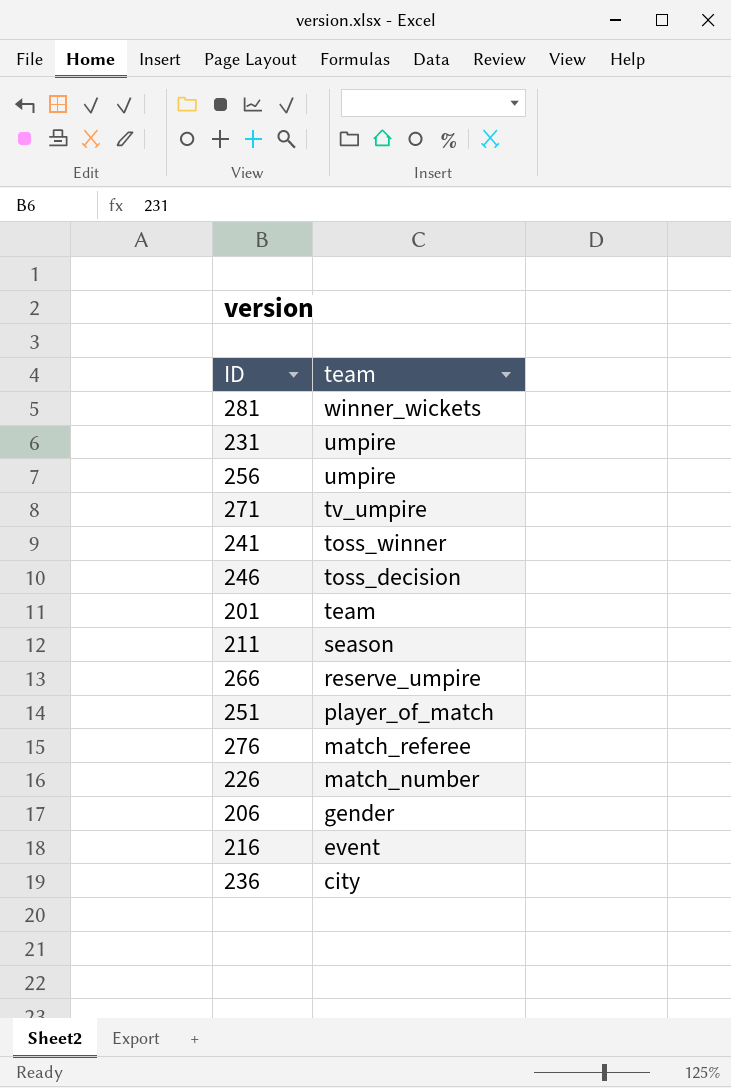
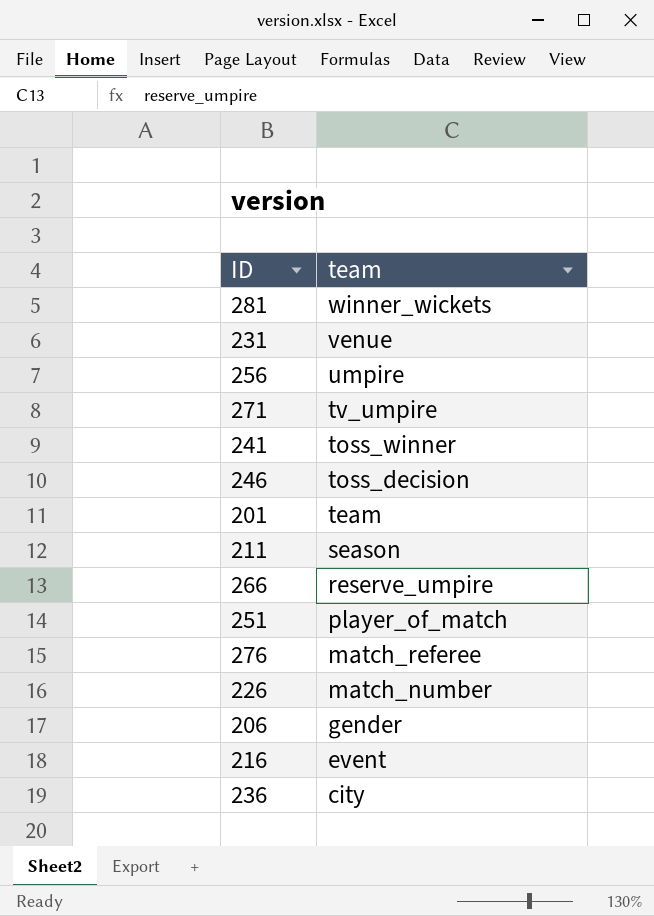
231 | team: umpire -> venue

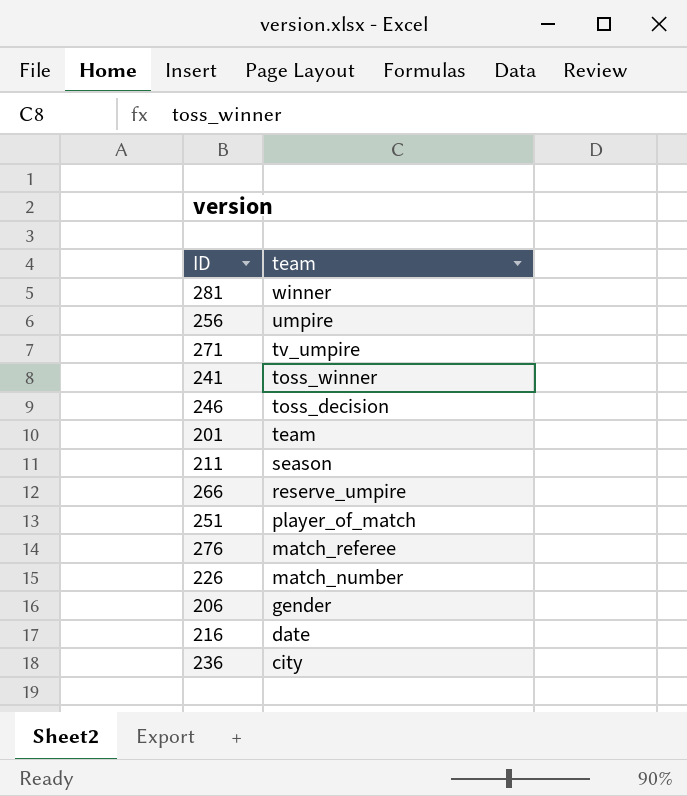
row 231: venue -> none
281 | team: winner_wickets -> winner
216 | team: event -> date

